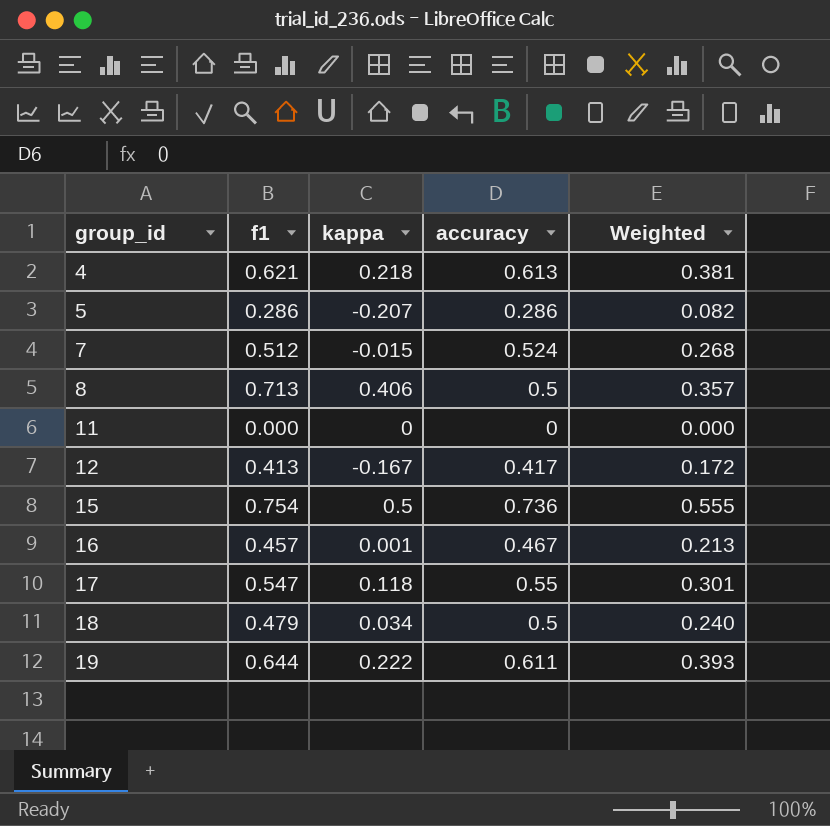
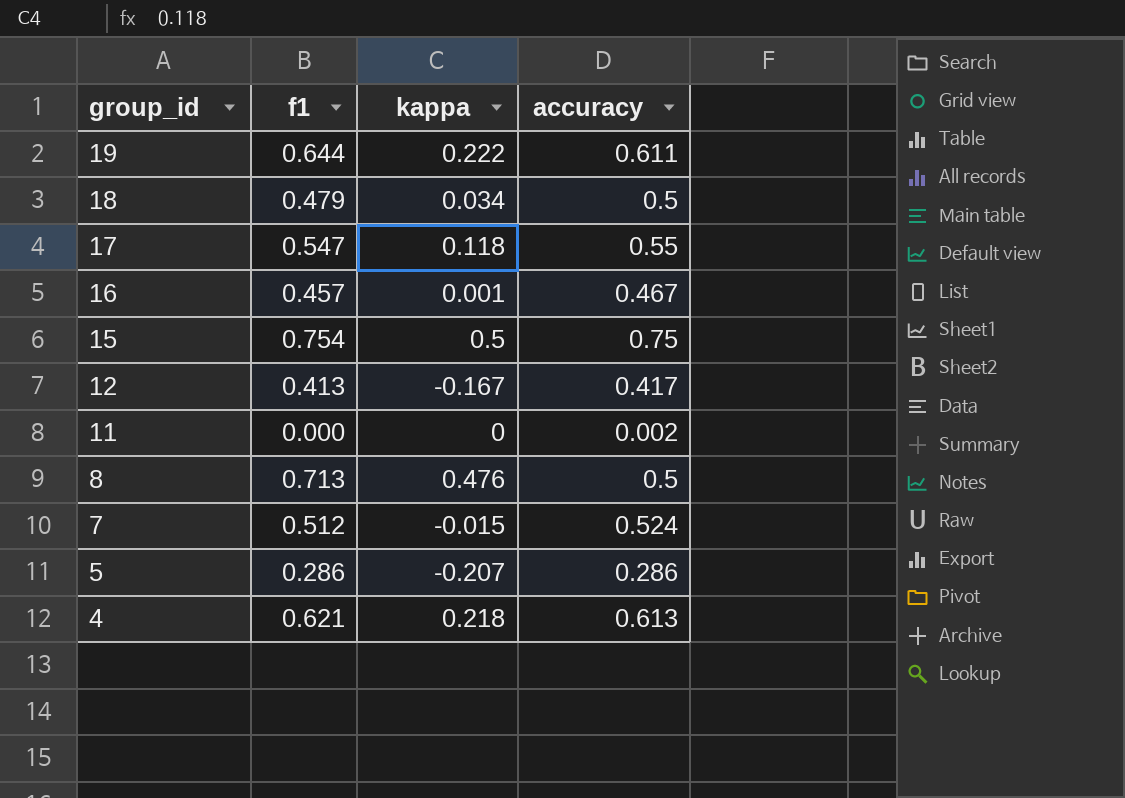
row order: group_id ascending -> group_id descending
column Weighted | formula: [f1] * [accuracy] -> none
15 | accuracy: 0.736 -> 0.75
11 | accuracy: 0 -> 0.002
8 | kappa: 0.406 -> 0.476

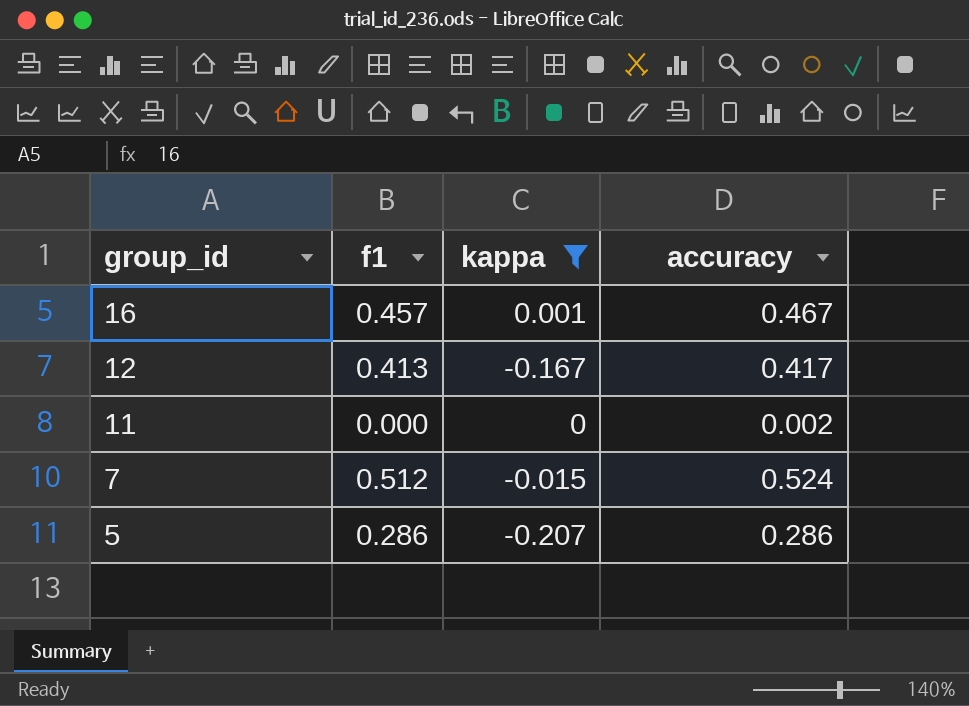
filter: none -> kappa <= 0.001

